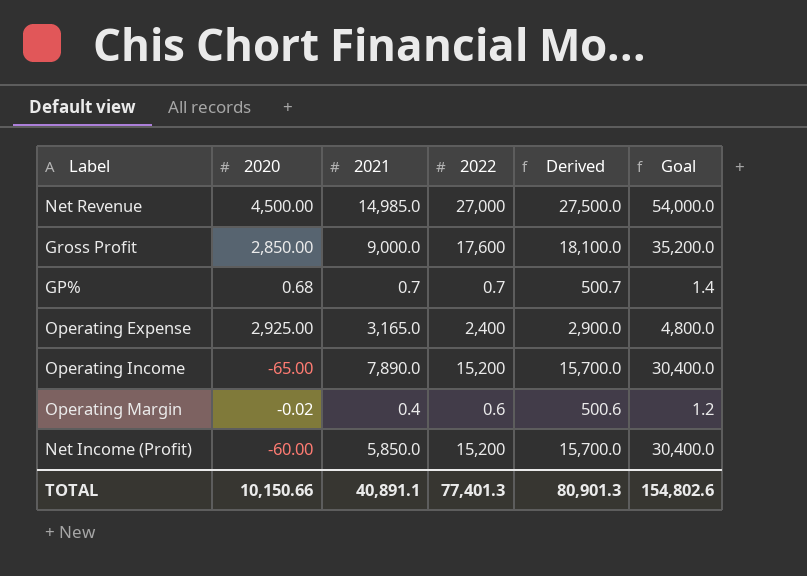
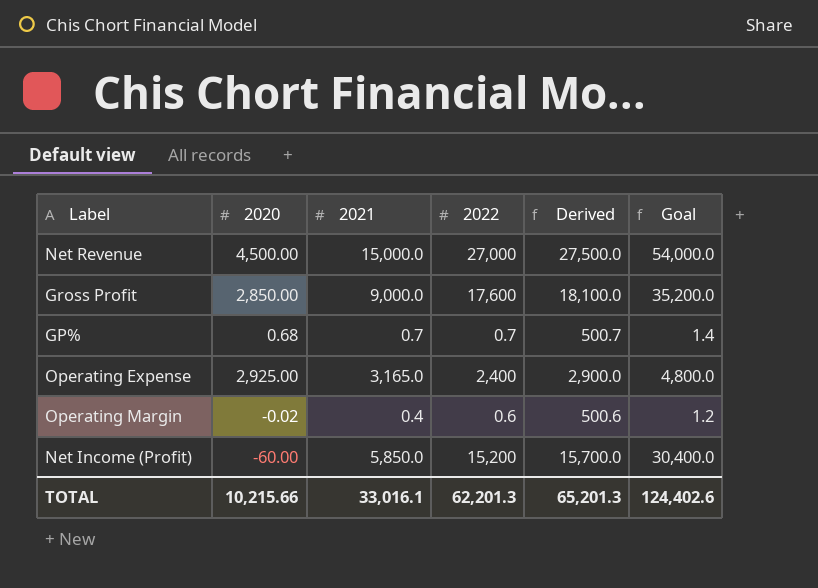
row Operating Income: -65.00 | 7,890.0 | 15,200 | 15,700.0 | 30,400.0 -> none
Net Revenue | 2021: 14,985.0 -> 15,000.0
TOTAL | 2020: 10,150.66 -> 10,215.66
TOTAL | 2021: 40,891.1 -> 33,016.1
TOTAL | 2022: 77,401.3 -> 62,201.3
TOTAL | Derived: 80,901.3 -> 65,201.3
TOTAL | Goal: 154,802.6 -> 124,402.6

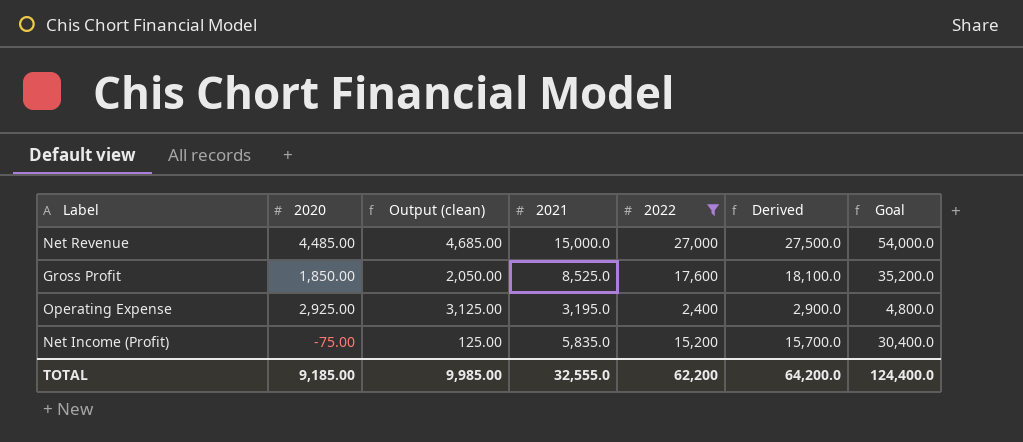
filter: none -> 2022 >= 2,400
column Output (clean) | formula: none -> [2020] + 200
Net Revenue | 2020: 4,500.00 -> 4,485.00
Gross Profit | 2020: 2,850.00 -> 1,850.00
Gross Profit | 2021: 9,000.0 -> 8,525.0
Operating Expense | 2021: 3,165.0 -> 3,195.0
Net Income (Profit) | 2020: -60.00 -> -75.00
Net Income (Profit) | 2021: 5,850.0 -> 5,835.0
TOTAL | 2020: 10,215.66 -> 9,185.00
TOTAL | 2021: 33,016.1 -> 32,555.0
TOTAL | 2022: 62,201.3 -> 62,200
TOTAL | Derived: 65,201.3 -> 64,200.0
TOTAL | Goal: 124,402.6 -> 124,400.0

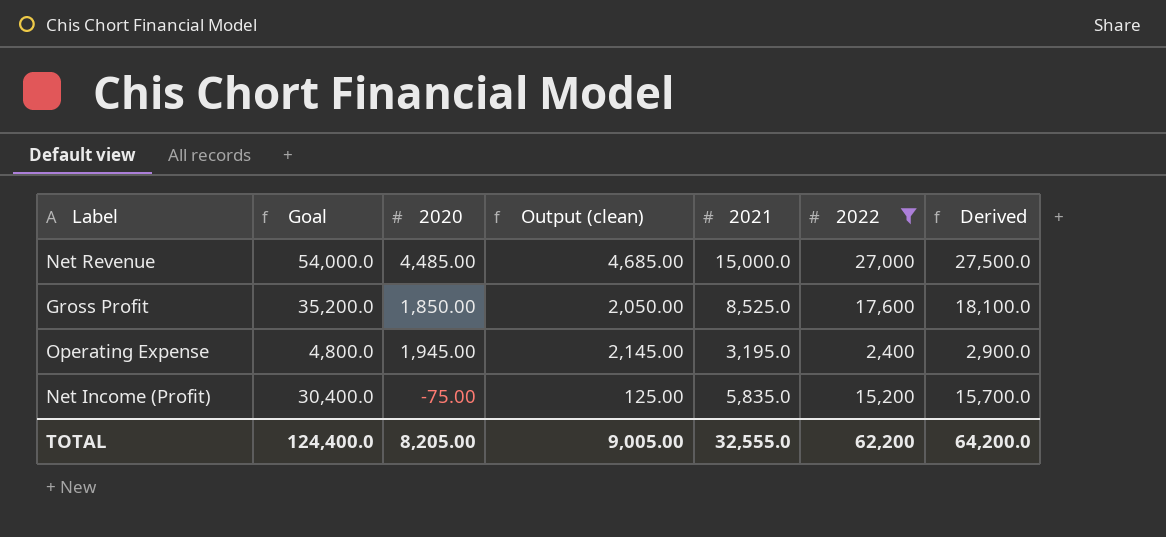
column Goal | position: 7 -> 2
Operating Expense | 2020: 2,925.00 -> 1,945.00
Operating Expense | Output (clean): 3,125.00 -> 2,145.00
TOTAL | 2020: 9,185.00 -> 8,205.00
TOTAL | Output (clean): 9,985.00 -> 9,005.00

